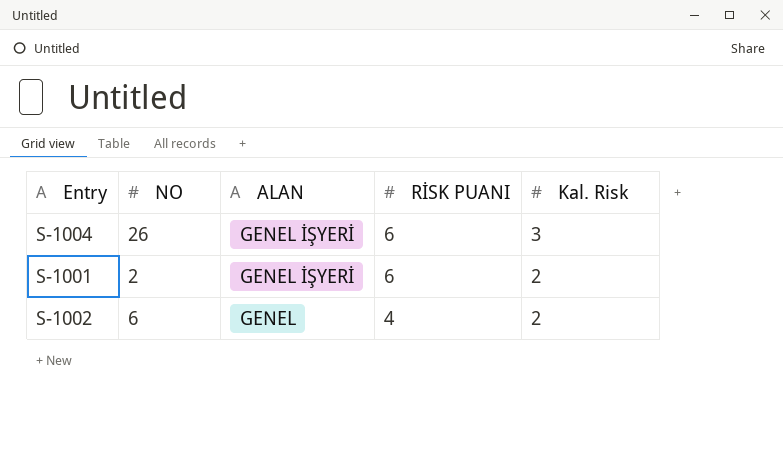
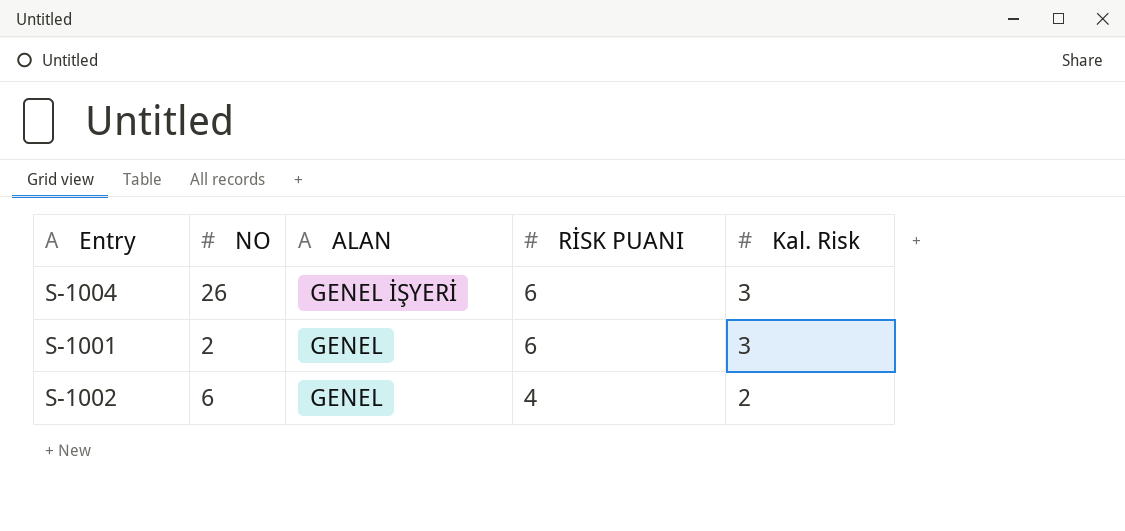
S-1001 | ALAN: GENEL İŞYERİ -> GENEL
S-1001 | Kal. Risk: 2 -> 3

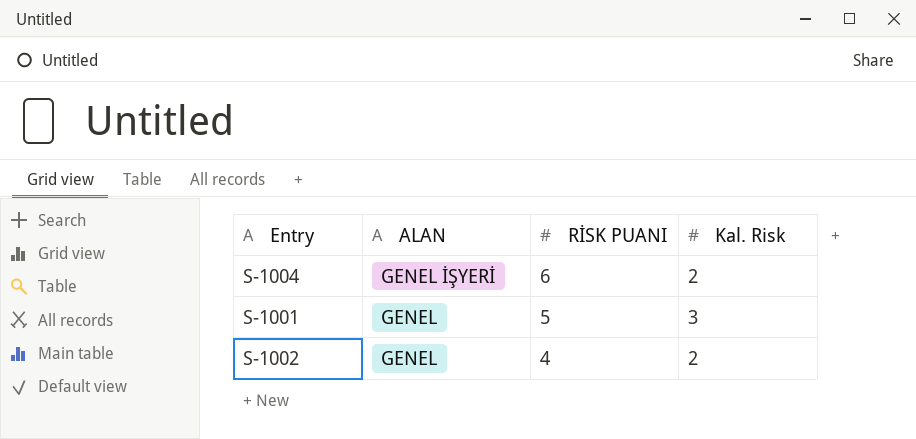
column NO | position: 2 -> none
S-1004 | Kal. Risk: 3 -> 2
S-1001 | RİSK PUANI: 6 -> 5

